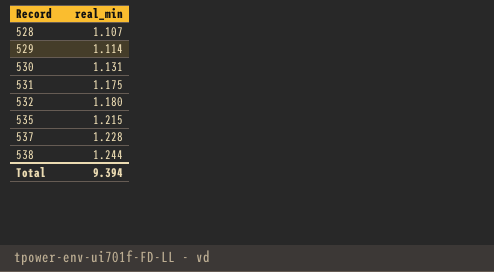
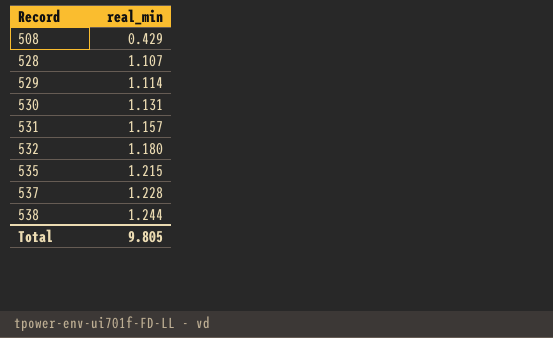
row 508: none -> 0.429
531 | real_min: 1.175 -> 1.157
Total | real_min: 9.394 -> 9.805

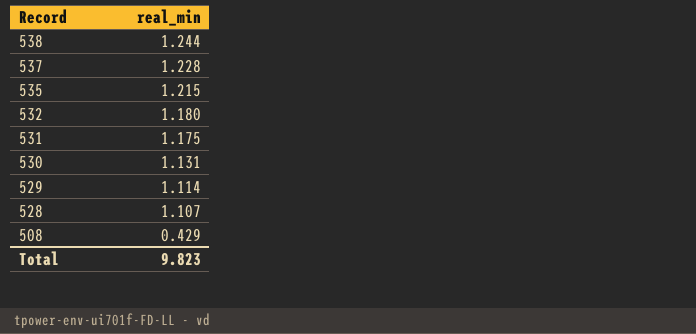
row order: Record ascending -> Record descending
531 | real_min: 1.157 -> 1.175
Total | real_min: 9.805 -> 9.823

